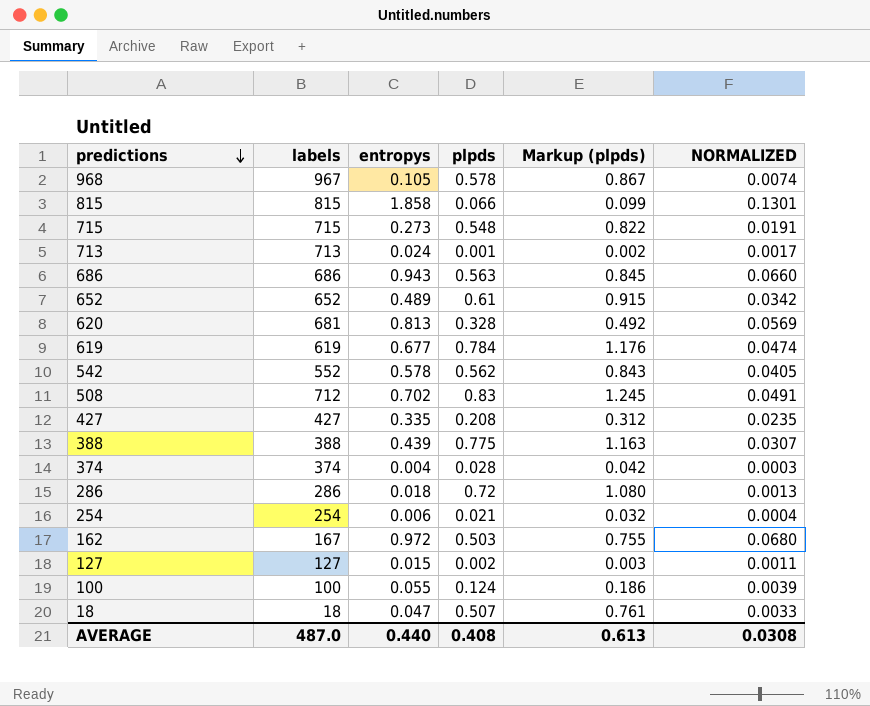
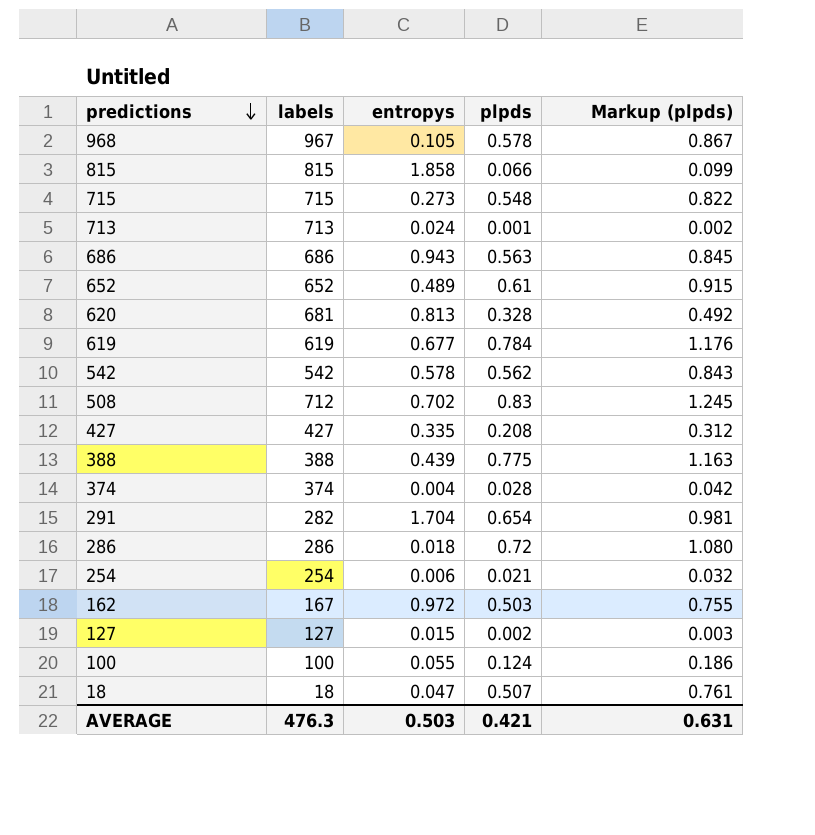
column NORMALIZED | formula: [entropys] * 0.07 -> none
542 | labels: 552 -> 542
row 291: none -> 282 | 1.704 | 0.654 | 0.981
AVERAGE | labels: 487.0 -> 476.3
AVERAGE | entropys: 0.440 -> 0.503
AVERAGE | plpds: 0.408 -> 0.421
AVERAGE | Markup (plpds): 0.613 -> 0.631

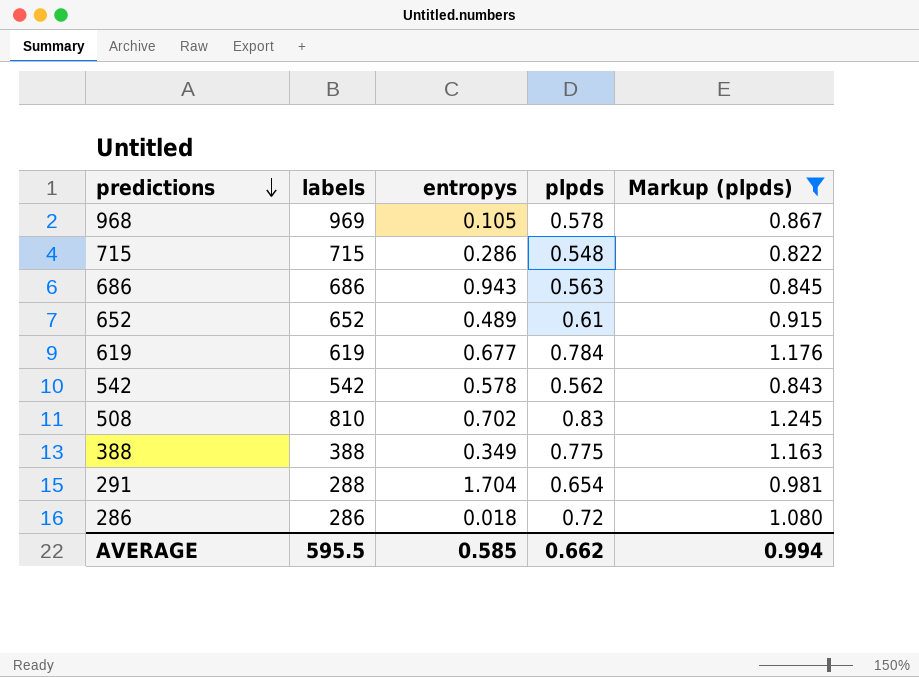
filter: none -> Markup (plpds) >= 0.822
968 | labels: 967 -> 969
715 | entropys: 0.273 -> 0.286
508 | labels: 712 -> 810
388 | entropys: 0.439 -> 0.349
291 | labels: 282 -> 288
AVERAGE | labels: 476.3 -> 595.5
AVERAGE | entropys: 0.503 -> 0.585
AVERAGE | plpds: 0.421 -> 0.662
AVERAGE | Markup (plpds): 0.631 -> 0.994

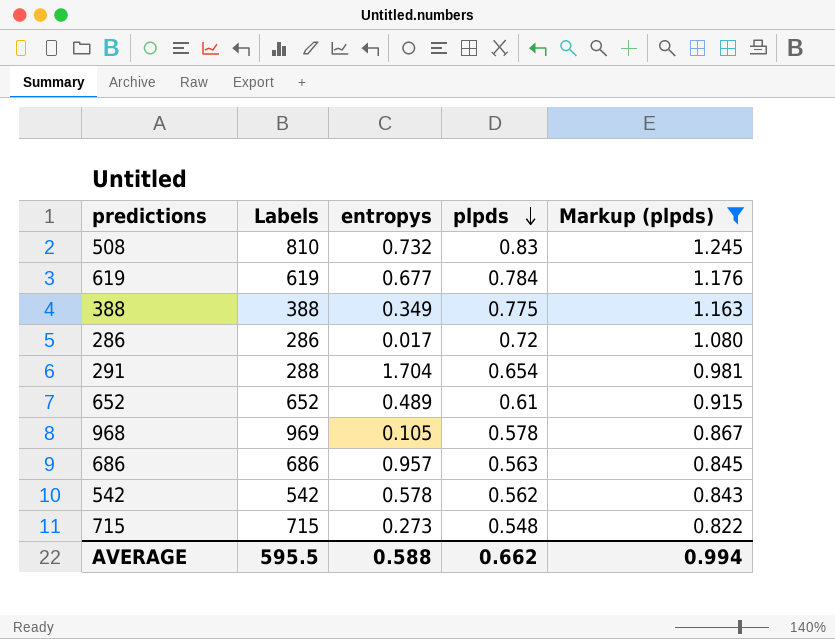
row order: predictions descending -> plpds descending
column name: labels -> Labels
508 | entropys: 0.702 -> 0.732
286 | entropys: 0.018 -> 0.017
686 | entropys: 0.943 -> 0.957
715 | entropys: 0.286 -> 0.273
AVERAGE | entropys: 0.585 -> 0.588

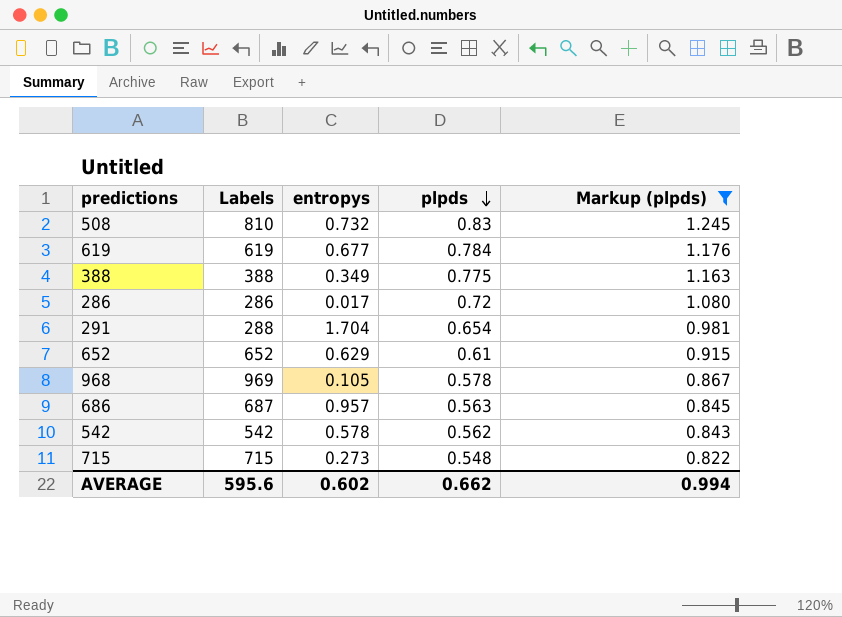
652 | entropys: 0.489 -> 0.629
686 | Labels: 686 -> 687
AVERAGE | Labels: 595.5 -> 595.6
AVERAGE | entropys: 0.588 -> 0.602

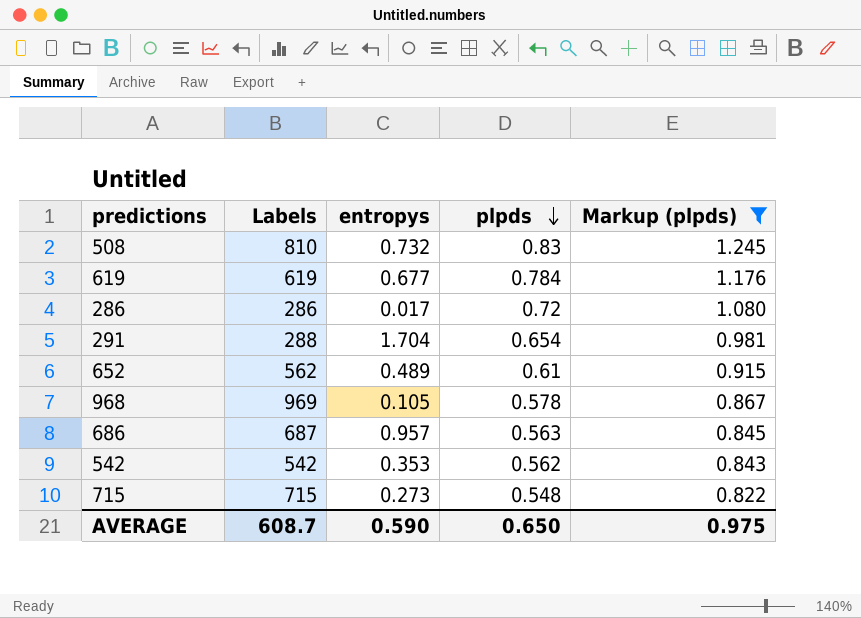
row 388: 388 | 0.349 | 0.775 | 1.163 -> none
652 | Labels: 652 -> 562
652 | entropys: 0.629 -> 0.489
542 | entropys: 0.578 -> 0.353
AVERAGE | Labels: 595.6 -> 608.7
AVERAGE | entropys: 0.602 -> 0.590
AVERAGE | plpds: 0.662 -> 0.650
AVERAGE | Markup (plpds): 0.994 -> 0.975

